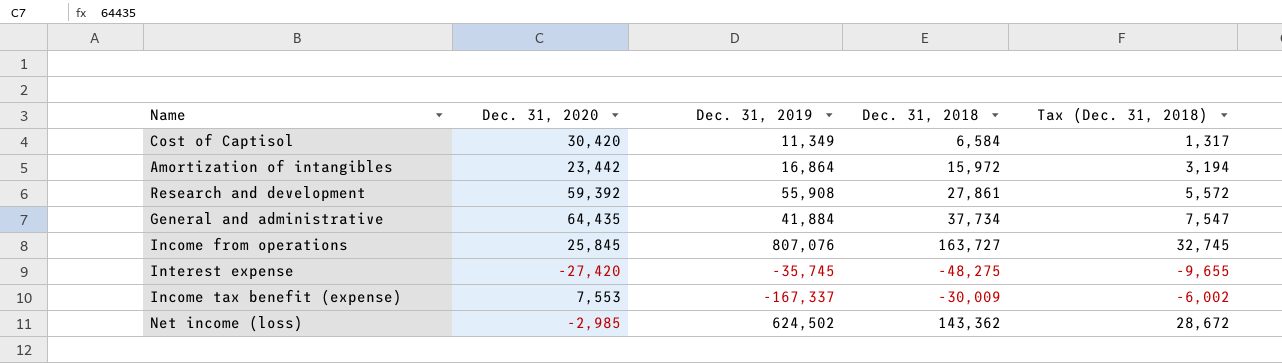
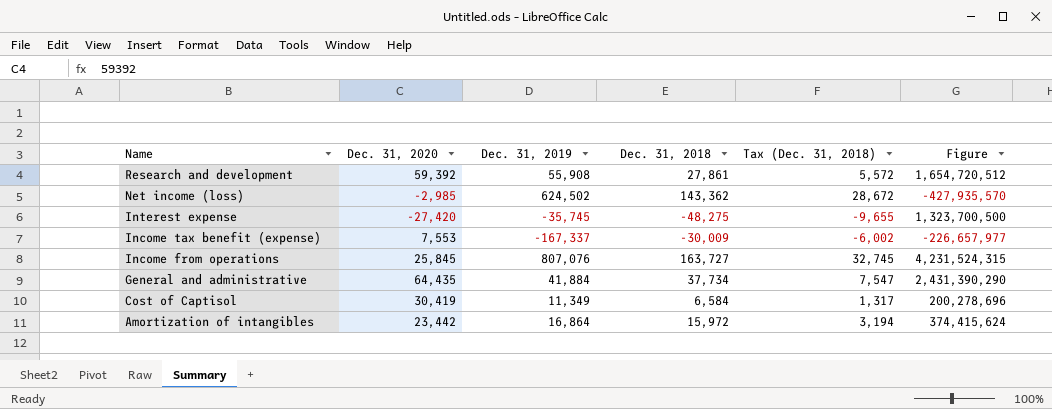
row order: none -> Name descending
column Figure | formula: none -> [Dec. 31, 2020] * [Dec. 31, 2018]
Cost of Captisol | Dec. 31, 2020: 30,420 -> 30,419

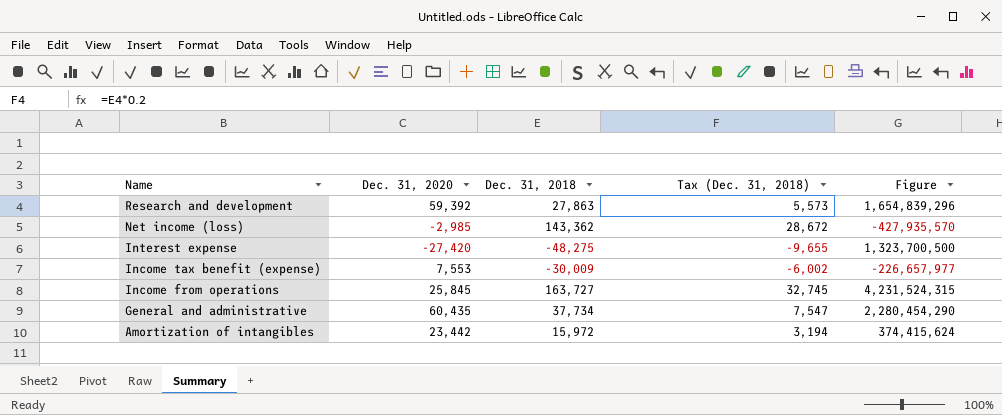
column Dec. 31, 2019 | position: 3 -> none
row Cost of Captisol: 30,419 | 11,349 | 6,584 | 1,317 | 200,278,696 -> none
Research and development | Dec. 31, 2018: 27,861 -> 27,863
Research and development | Tax (Dec. 31, 2018): 5,572 -> 5,573
Research and development | Figure: 1,654,720,512 -> 1,654,839,296
General and administrative | Dec. 31, 2020: 64,435 -> 60,435
General and administrative | Figure: 2,431,390,290 -> 2,280,454,290

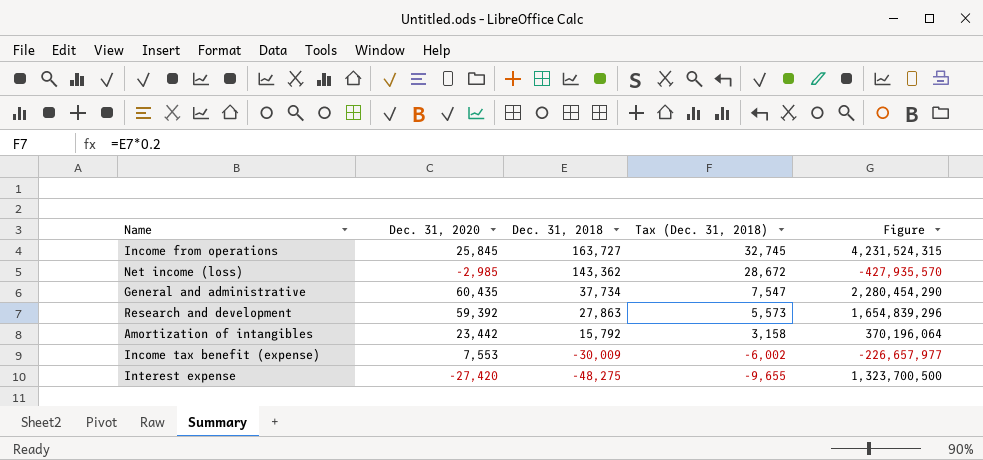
row order: Name descending -> Dec. 31, 2018 descending
Amortization of intangibles | Dec. 31, 2018: 15,972 -> 15,792
Amortization of intangibles | Tax (Dec. 31, 2018): 3,194 -> 3,158
Amortization of intangibles | Figure: 374,415,624 -> 370,196,064

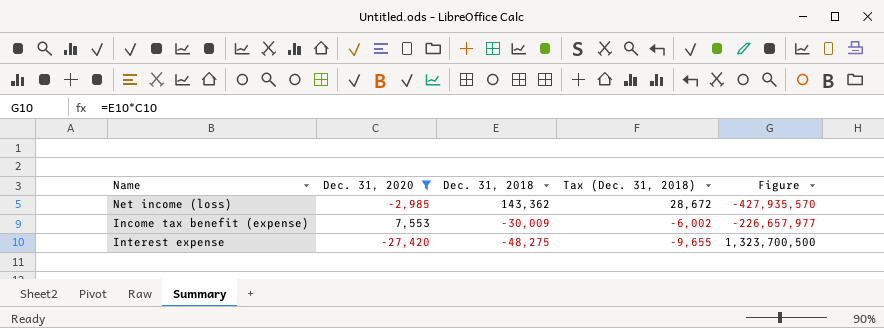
filter: none -> Dec. 31, 2020 <= 7,553

